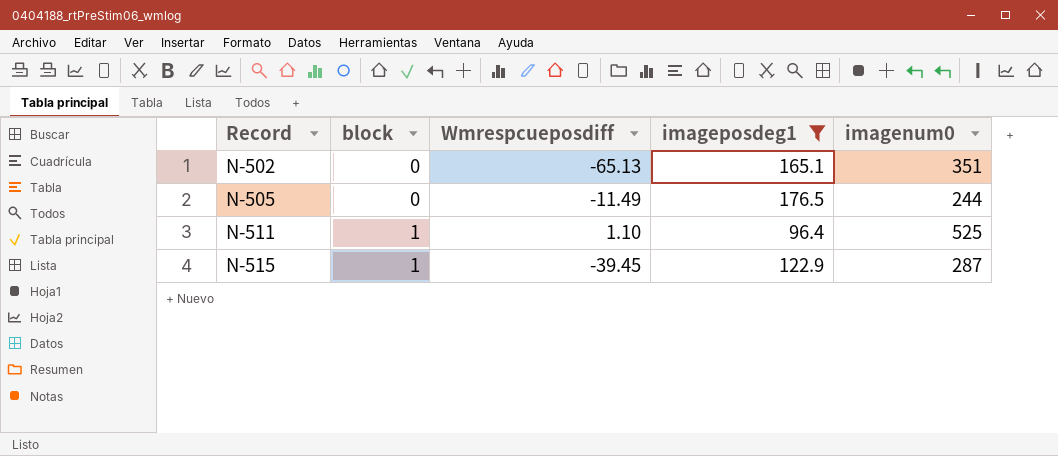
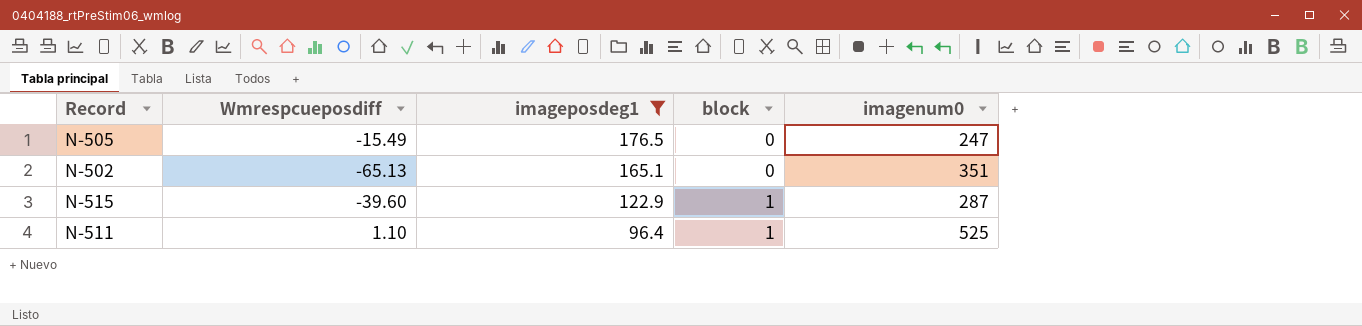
row order: Record ascending -> imageposdeg1 descending
column block | position: 2 -> 4
N-505 | Wmrespcueposdiff: -11.49 -> -15.49
N-505 | imagenum0: 244 -> 247
N-515 | Wmrespcueposdiff: -39.45 -> -39.60

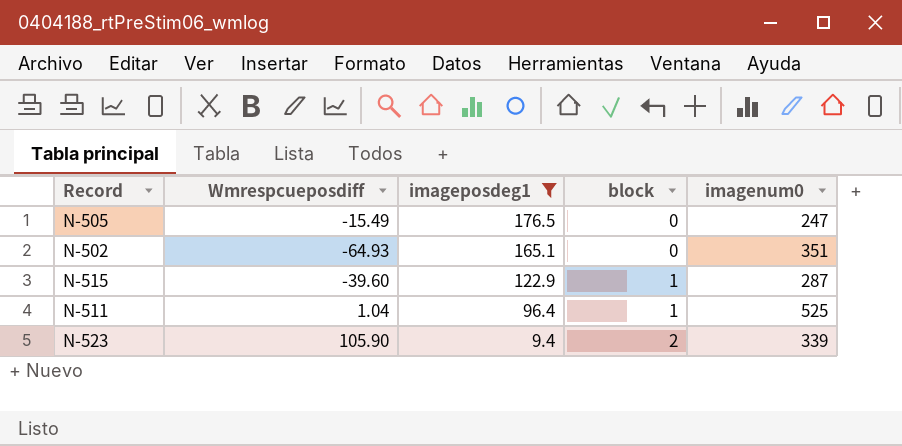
N-502 | Wmrespcueposdiff: -65.13 -> -64.93
N-511 | Wmrespcueposdiff: 1.10 -> 1.04
row N-523: none -> 105.90 | 9.4 | 2 | 339

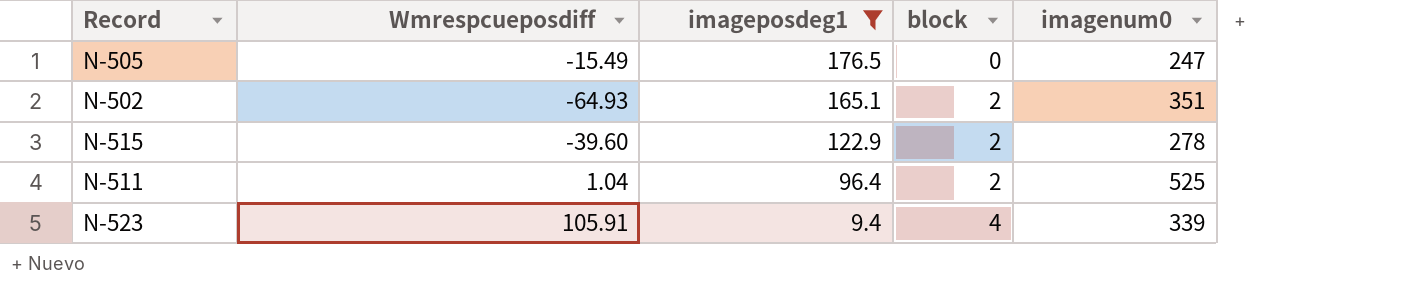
N-502 | block: 0 -> 2
N-515 | block: 1 -> 2
N-515 | imagenum0: 287 -> 278
N-511 | block: 1 -> 2
N-523 | Wmrespcueposdiff: 105.90 -> 105.91
N-523 | block: 2 -> 4

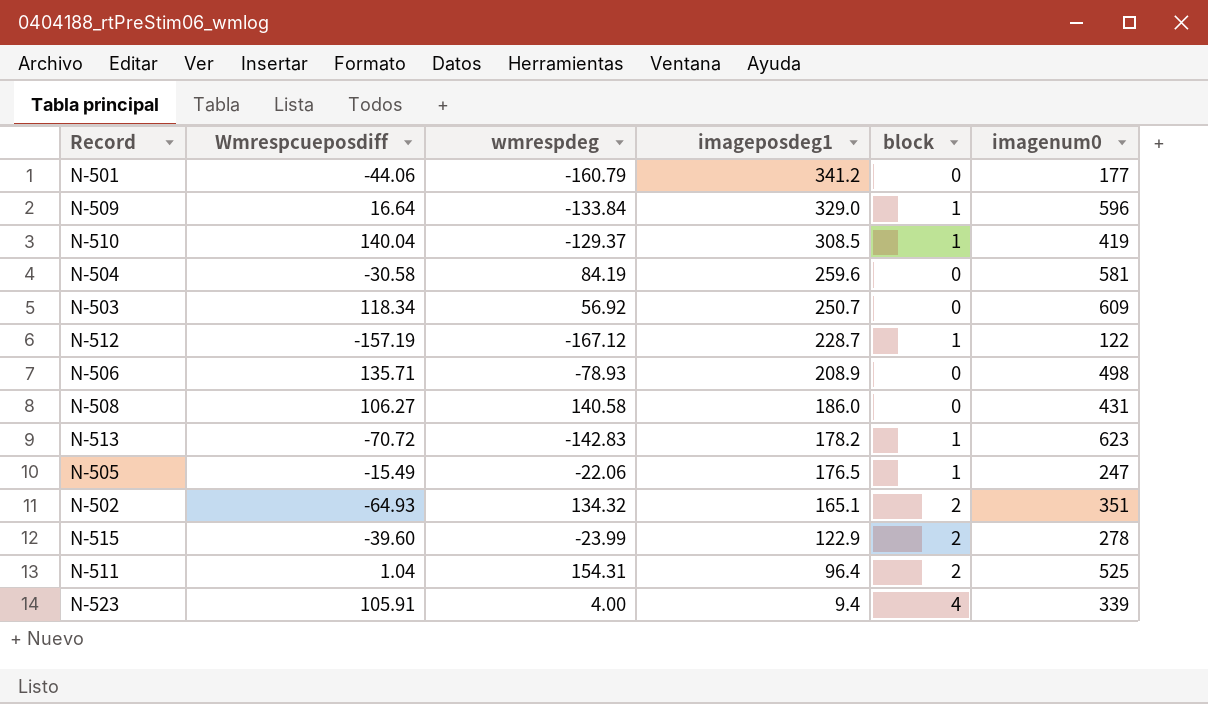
filter: imageposdeg1 <= 176.5 -> none
column wmrespdeg | position: none -> 3
N-505 | block: 0 -> 1

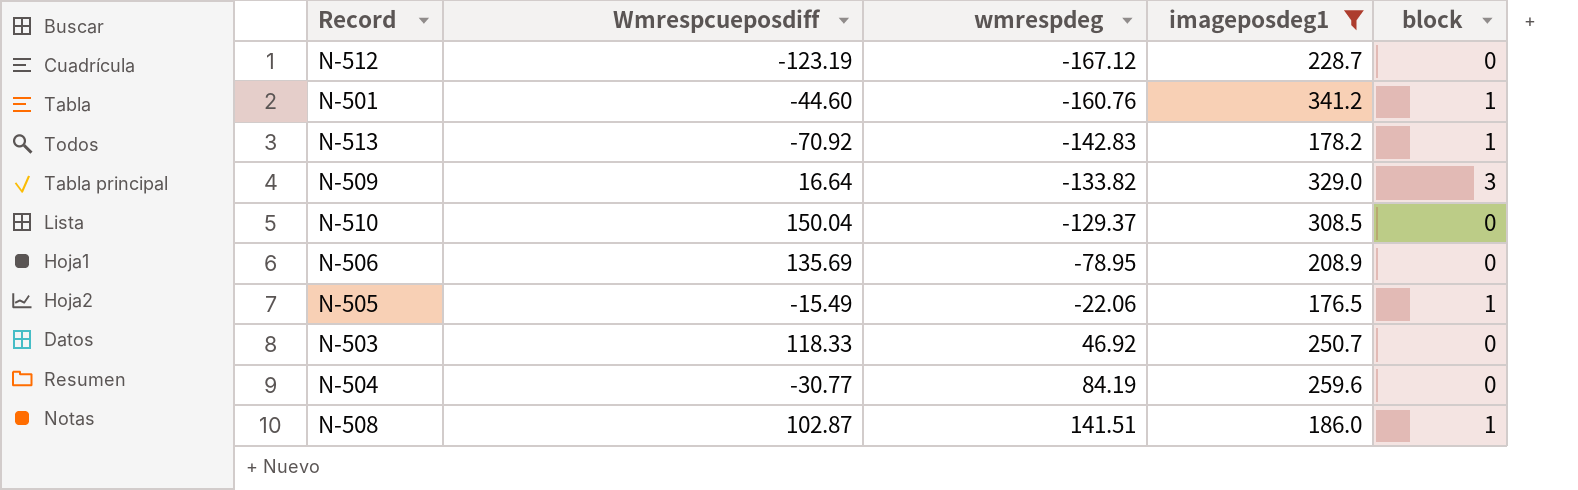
filter: none -> imageposdeg1 >= 176.5
row order: imageposdeg1 descending -> wmrespdeg ascending
column imagenum0 | position: 6 -> none
N-512 | Wmrespcueposdiff: -157.19 -> -123.19
N-512 | block: 1 -> 0
N-501 | Wmrespcueposdiff: -44.06 -> -44.60
N-501 | wmrespdeg: -160.79 -> -160.76
N-501 | block: 0 -> 1
N-513 | Wmrespcueposdiff: -70.72 -> -70.92
N-509 | wmrespdeg: -133.84 -> -133.82
N-509 | block: 1 -> 3
N-510 | Wmrespcueposdiff: 140.04 -> 150.04
N-510 | block: 1 -> 0
N-506 | Wmrespcueposdiff: 135.71 -> 135.69
N-506 | wmrespdeg: -78.93 -> -78.95
N-503 | Wmrespcueposdiff: 118.34 -> 118.33
N-503 | wmrespdeg: 56.92 -> 46.92
N-504 | Wmrespcueposdiff: -30.58 -> -30.77
N-508 | Wmrespcueposdiff: 106.27 -> 102.87
N-508 | wmrespdeg: 140.58 -> 141.51
N-508 | block: 0 -> 1

